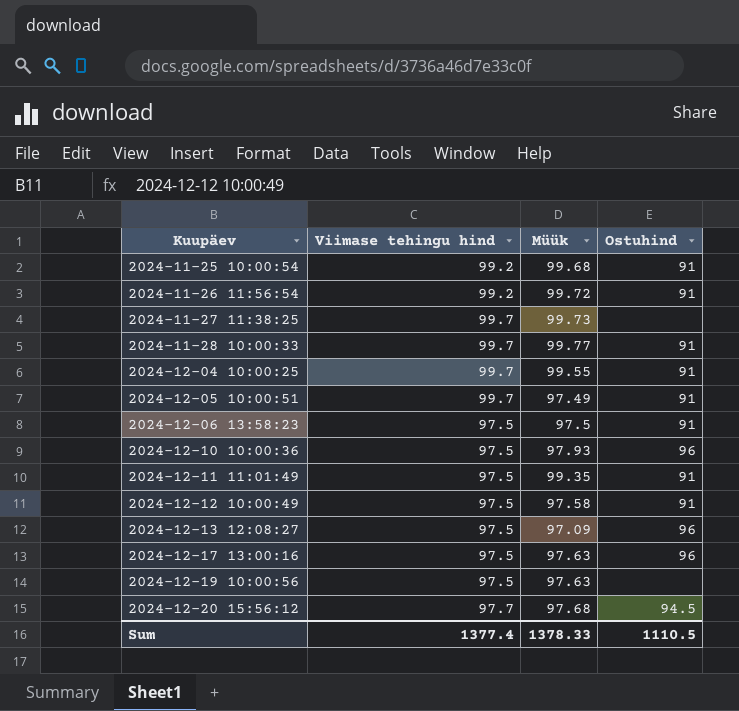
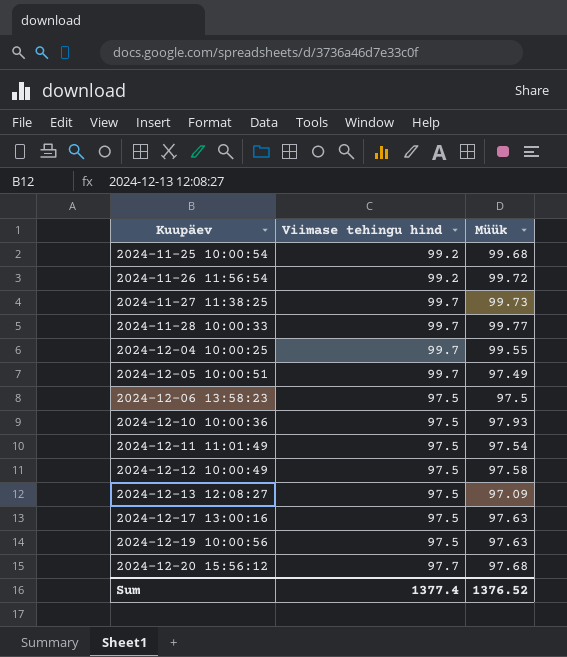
column Ostuhind | position: 4 -> none
2024-12-11 11:01:49 | Müük: 99.35 -> 97.54
Sum | Müük: 1378.33 -> 1376.52

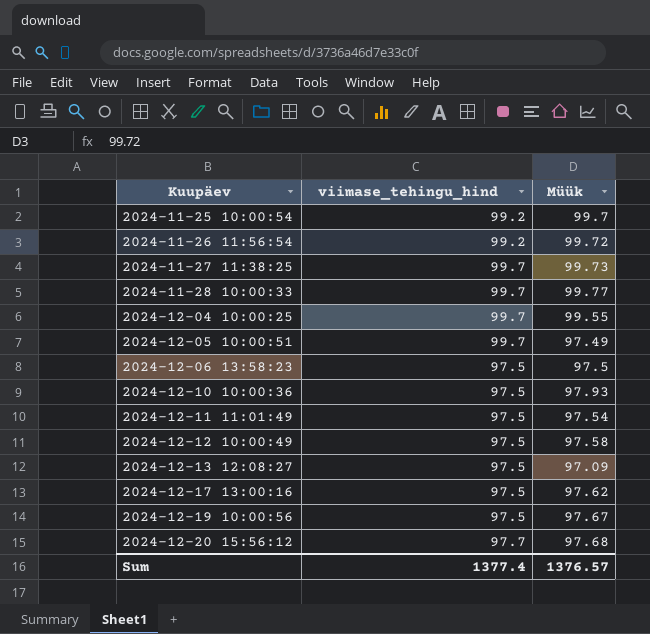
column name: Viimase tehingu hind -> viimase_tehingu_hind
2024-11-25 10:00:54 | Müük: 99.68 -> 99.7
2024-12-17 13:00:16 | Müük: 97.63 -> 97.62
2024-12-19 10:00:56 | Müük: 97.63 -> 97.67
Sum | Müük: 1376.52 -> 1376.57

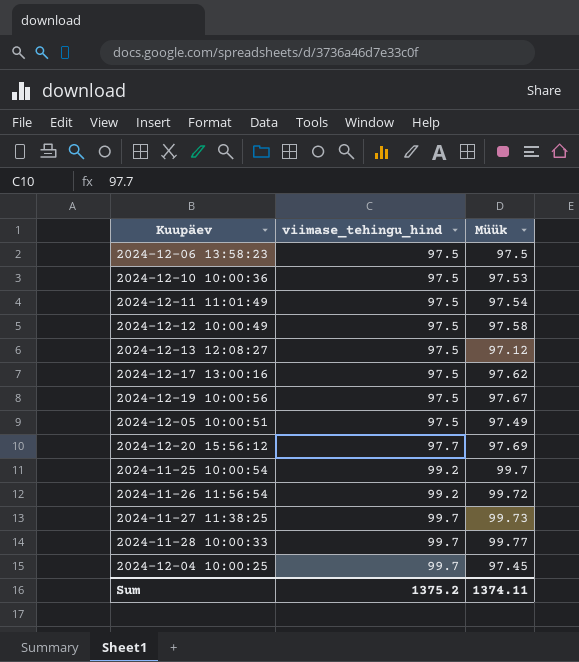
row order: Kuupäev ascending -> viimase_tehingu_hind ascending
2024-12-10 10:00:36 | Müük: 97.93 -> 97.53
2024-12-13 12:08:27 | Müük: 97.09 -> 97.12
2024-12-05 10:00:51 | viimase_tehingu_hind: 99.7 -> 97.5
2024-12-20 15:56:12 | Müük: 97.68 -> 97.69
2024-12-04 10:00:25 | Müük: 99.55 -> 97.45
Sum | viimase_tehingu_hind: 1377.4 -> 1375.2
Sum | Müük: 1376.57 -> 1374.11

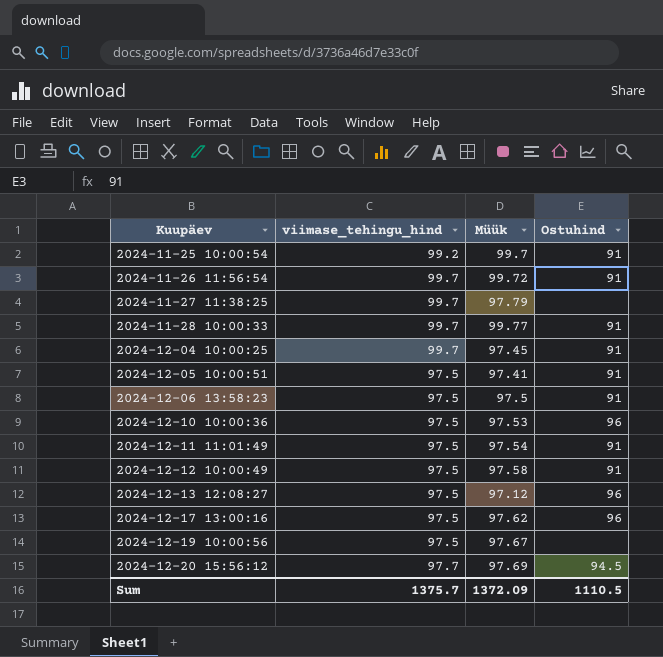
row order: viimase_tehingu_hind ascending -> Kuupäev ascending
column Ostuhind | position: none -> 4
2024-11-26 11:56:54 | viimase_tehingu_hind: 99.2 -> 99.7
2024-11-27 11:38:25 | Müük: 99.73 -> 97.79
2024-12-05 10:00:51 | Müük: 97.49 -> 97.41
Sum | viimase_tehingu_hind: 1375.2 -> 1375.7
Sum | Müük: 1374.11 -> 1372.09

